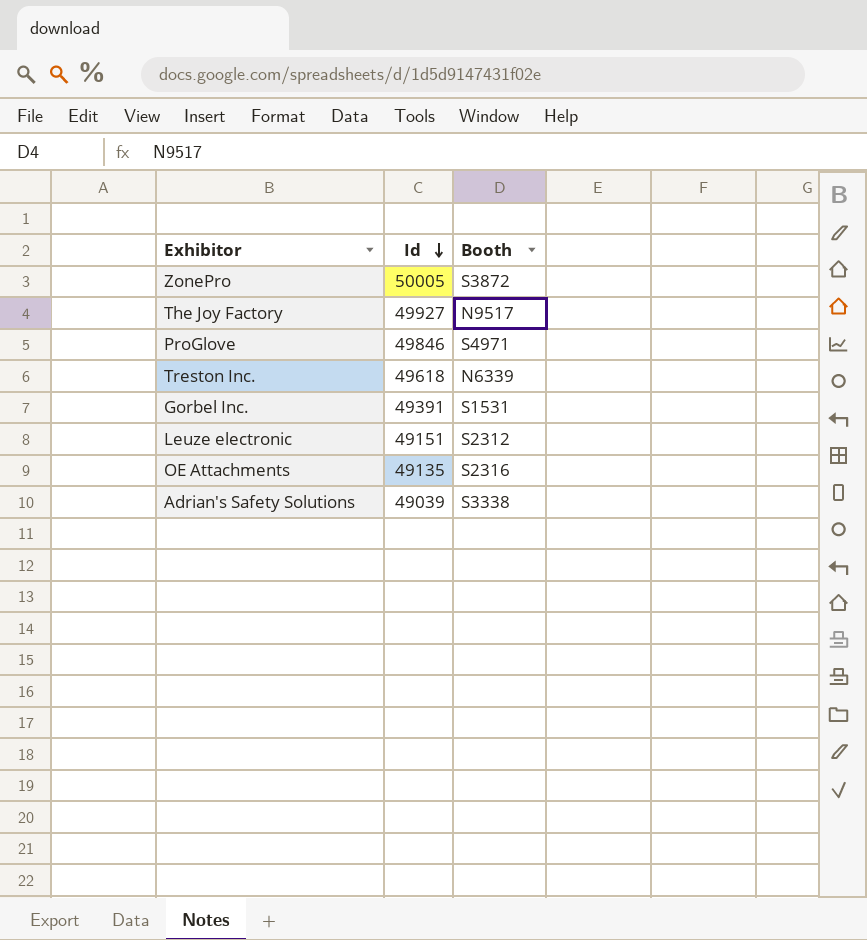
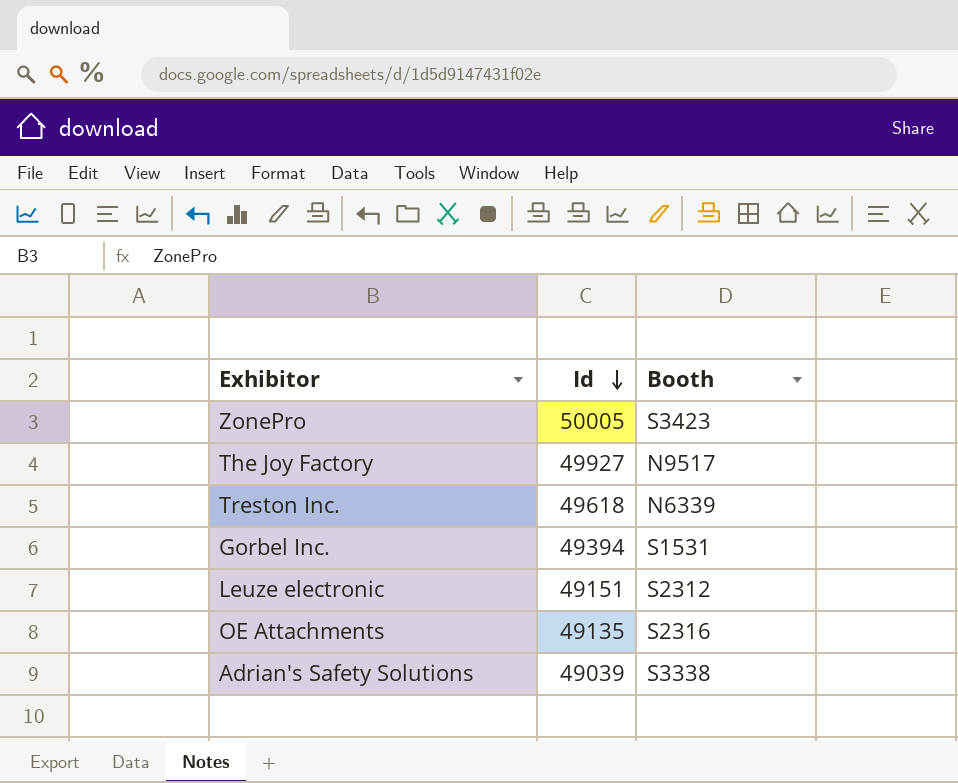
row ProGlove: 49846 | S4971 -> none
ZonePro | Booth: S3872 -> S3423
Gorbel Inc. | Id: 49391 -> 49394

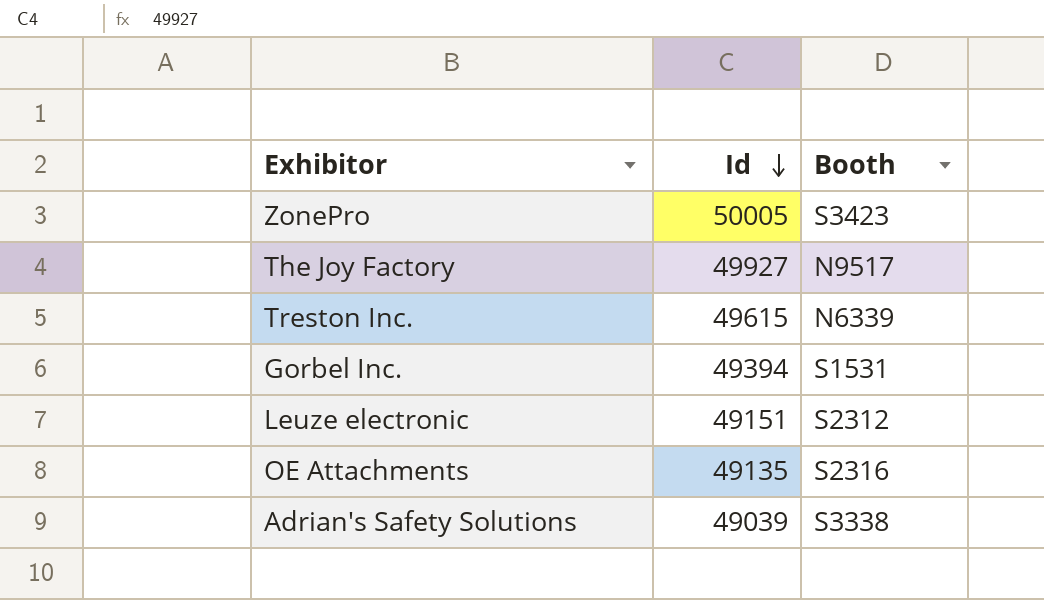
Treston Inc. | Id: 49618 -> 49615

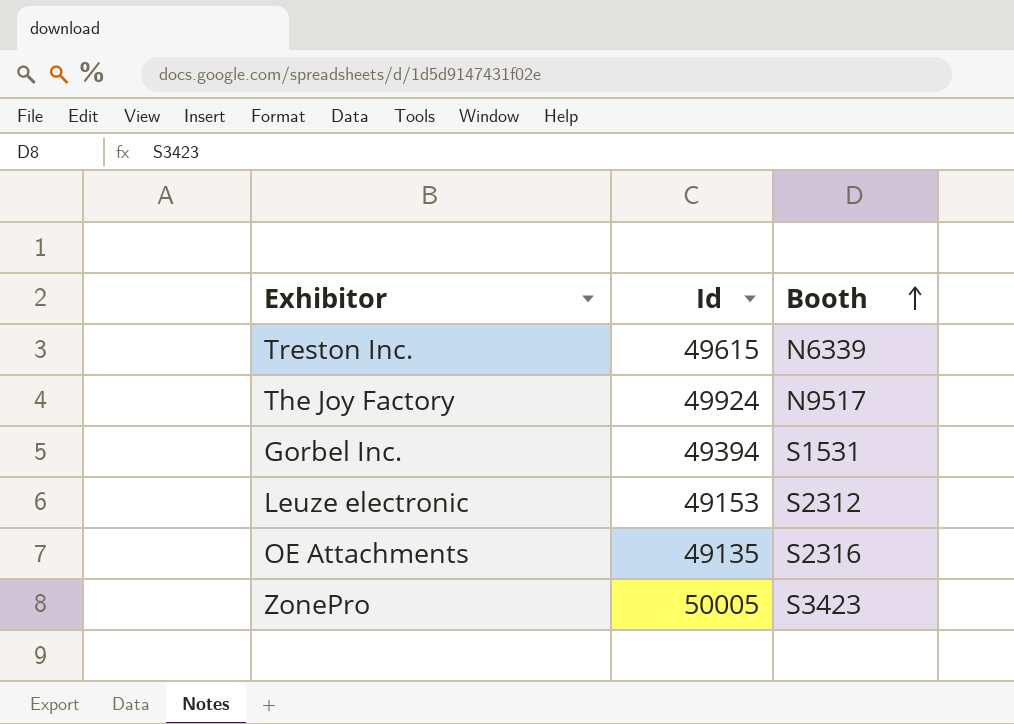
row order: Id descending -> Booth ascending
row Adrian's Safety Solutions: 49039 | S3338 -> none
The Joy Factory | Id: 49927 -> 49924
Leuze electronic | Id: 49151 -> 49153

